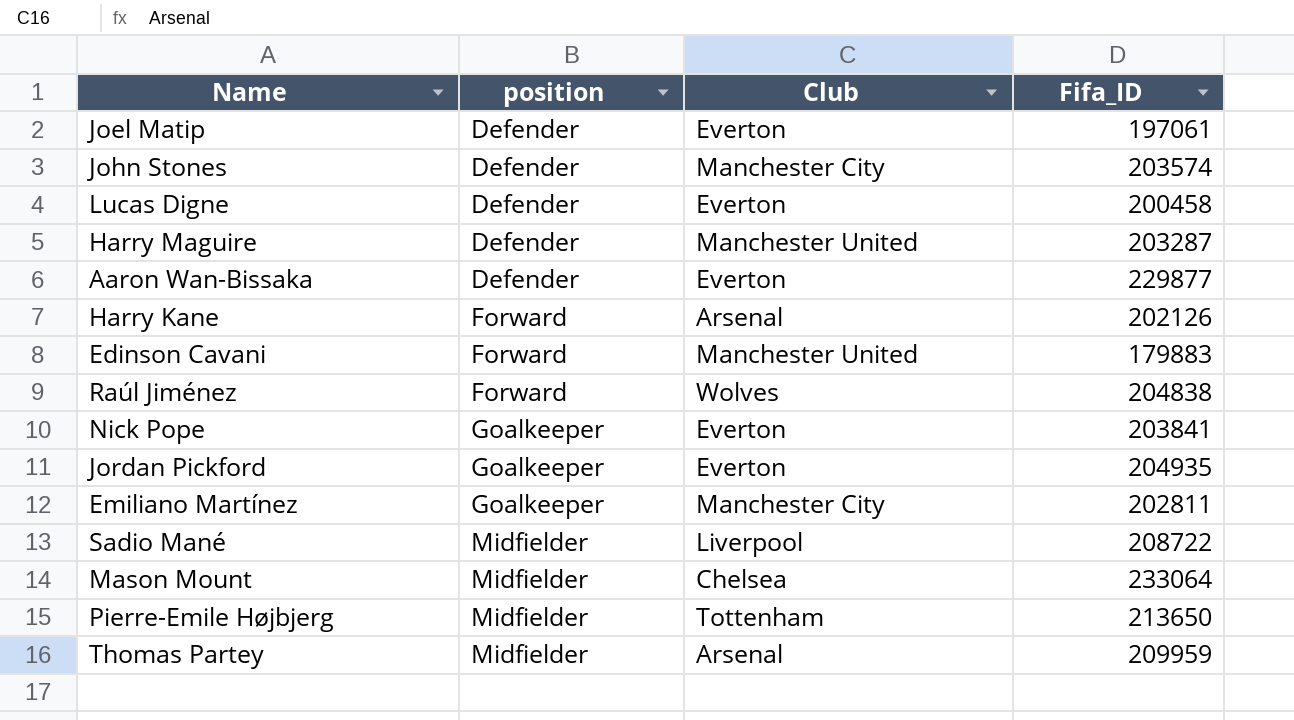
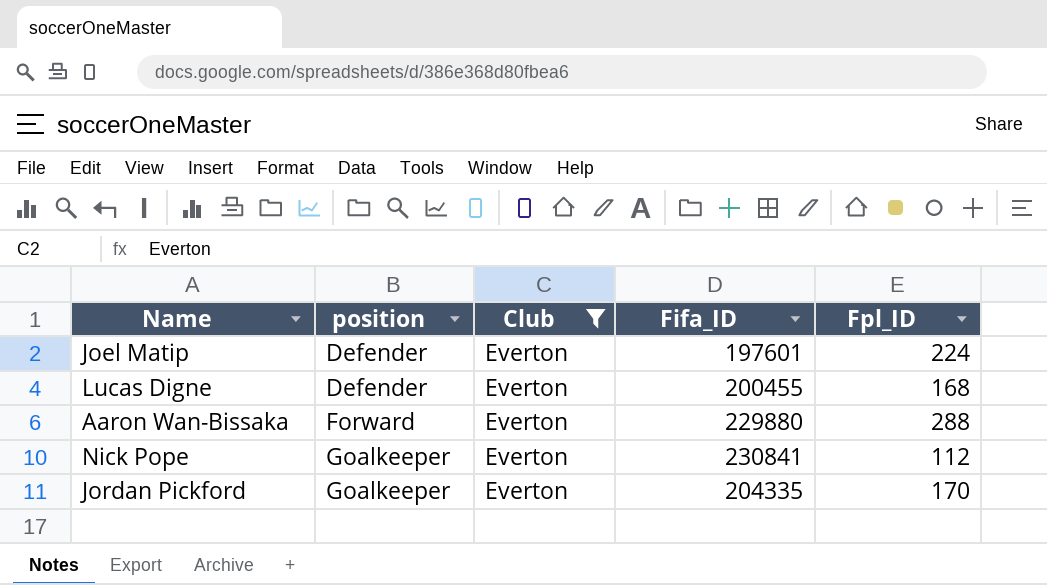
filter: none -> Club = Everton
column Fpl_ID | position: none -> 5
Joel Matip | Fifa_ID: 197061 -> 197601
Lucas Digne | Fifa_ID: 200458 -> 200455
Aaron Wan-Bissaka | position: Defender -> Forward
Aaron Wan-Bissaka | Fifa_ID: 229877 -> 229880
Nick Pope | Fifa_ID: 203841 -> 230841
Jordan Pickford | Fifa_ID: 204935 -> 204335

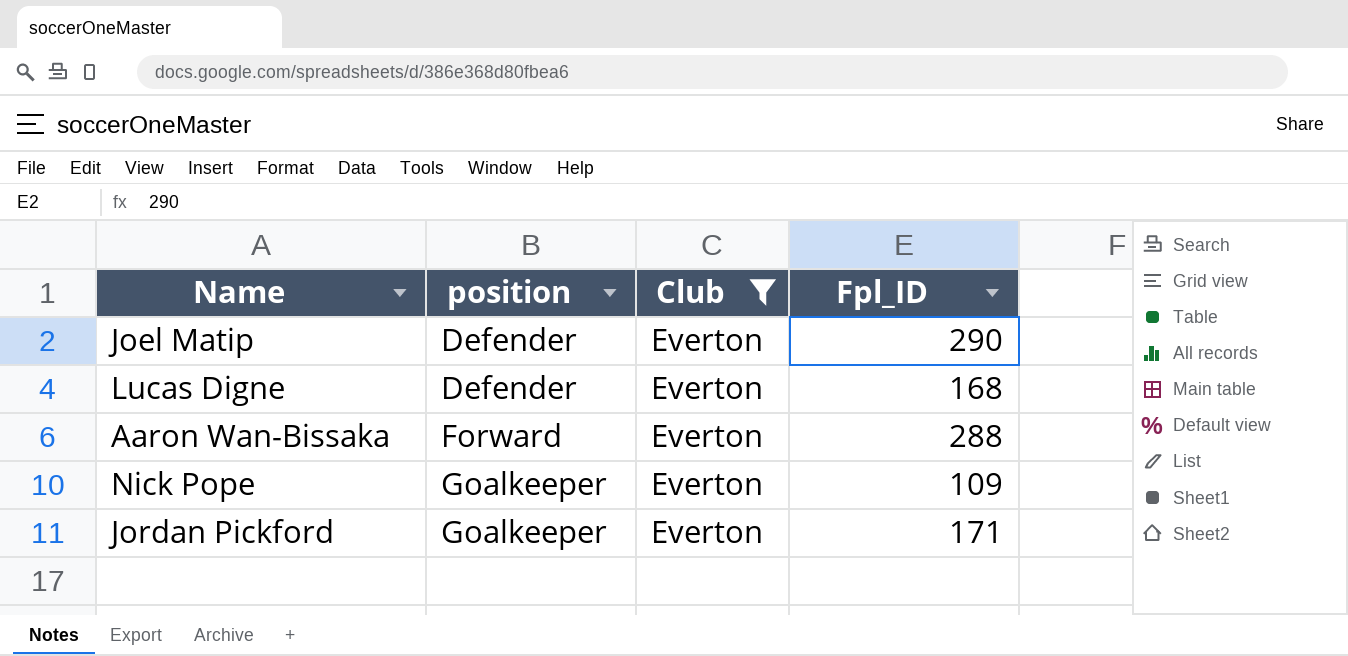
column Fifa_ID | position: 4 -> none
Joel Matip | Fpl_ID: 224 -> 290
Nick Pope | Fpl_ID: 112 -> 109
Jordan Pickford | Fpl_ID: 170 -> 171

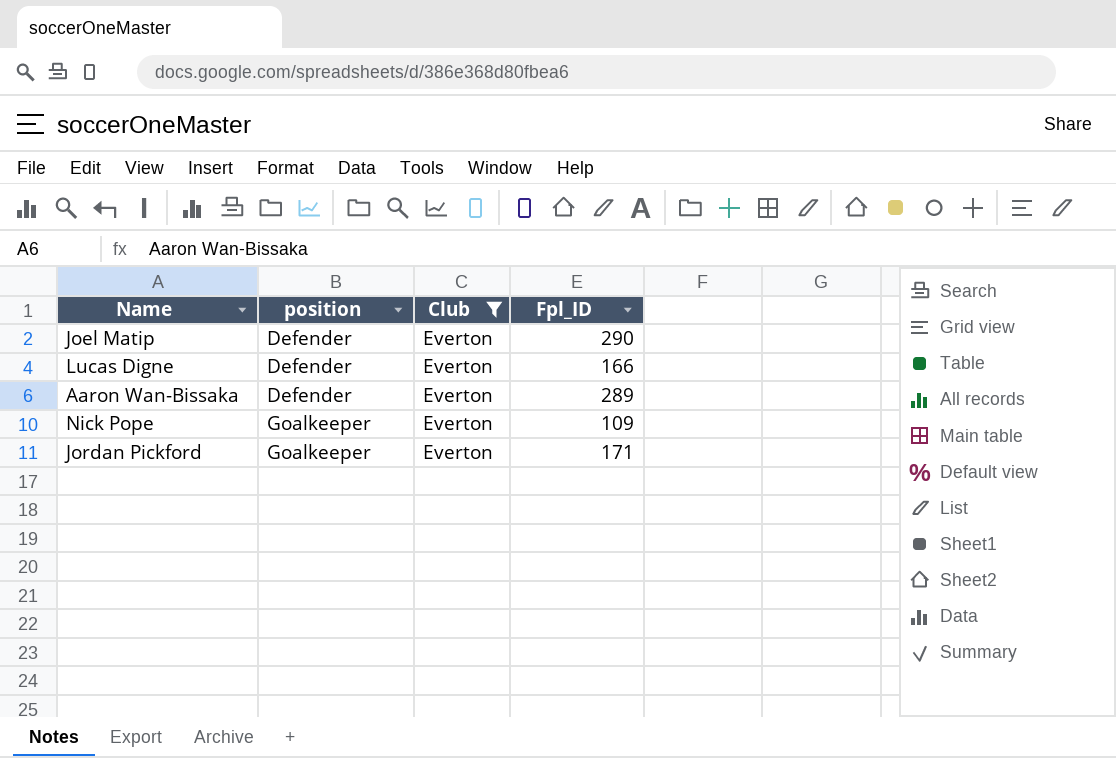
Lucas Digne | Fpl_ID: 168 -> 166
Aaron Wan-Bissaka | position: Forward -> Defender
Aaron Wan-Bissaka | Fpl_ID: 288 -> 289

